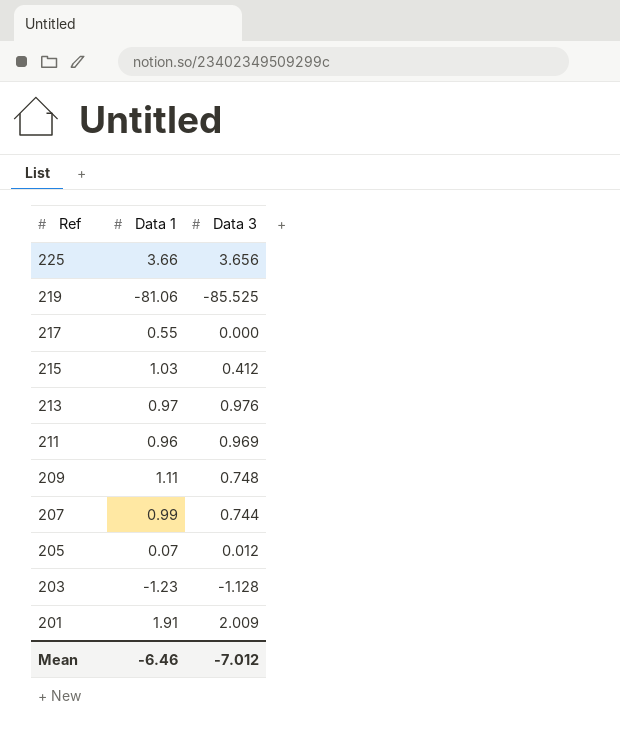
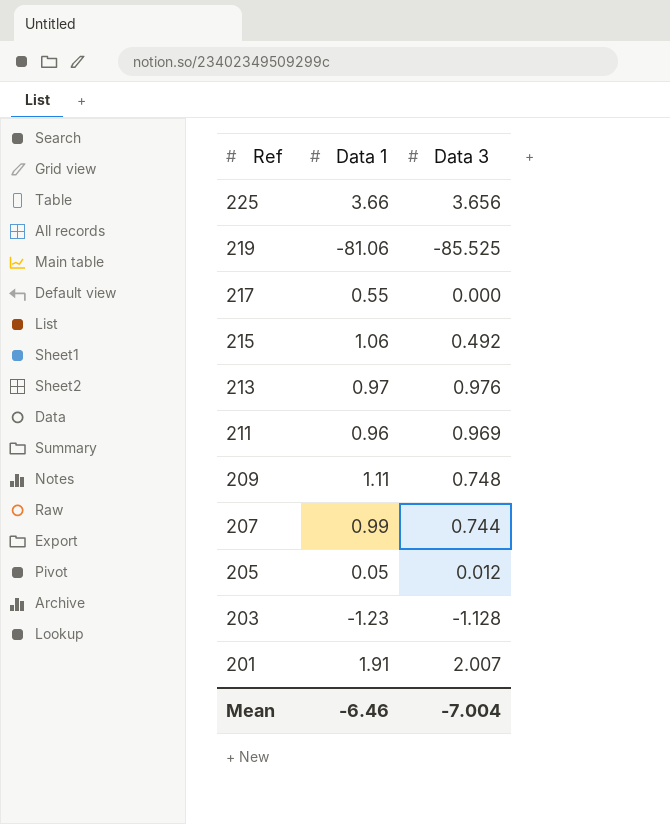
215 | Data 1: 1.03 -> 1.06
215 | Data 3: 0.412 -> 0.492
205 | Data 1: 0.07 -> 0.05
201 | Data 3: 2.009 -> 2.007
Mean | Data 3: -7.012 -> -7.004

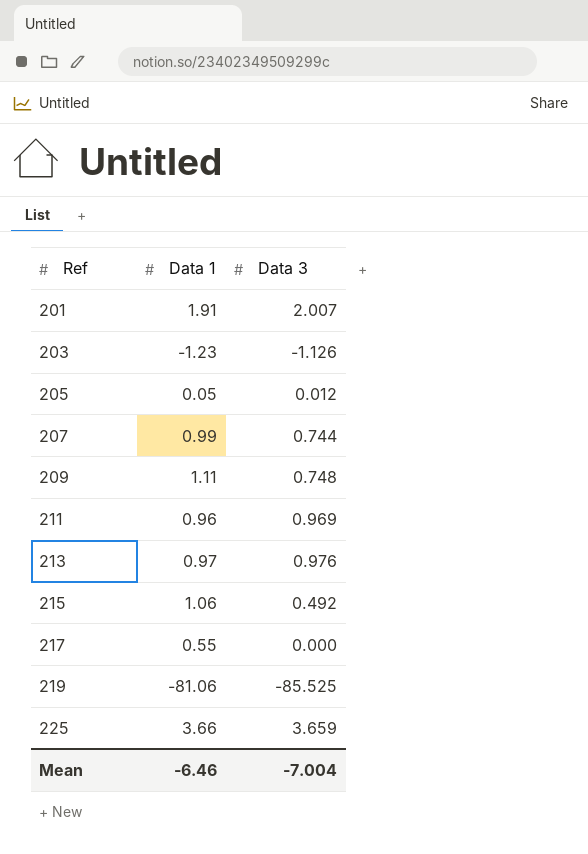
row order: Ref descending -> Ref ascending
203 | Data 3: -1.128 -> -1.126
225 | Data 3: 3.656 -> 3.659

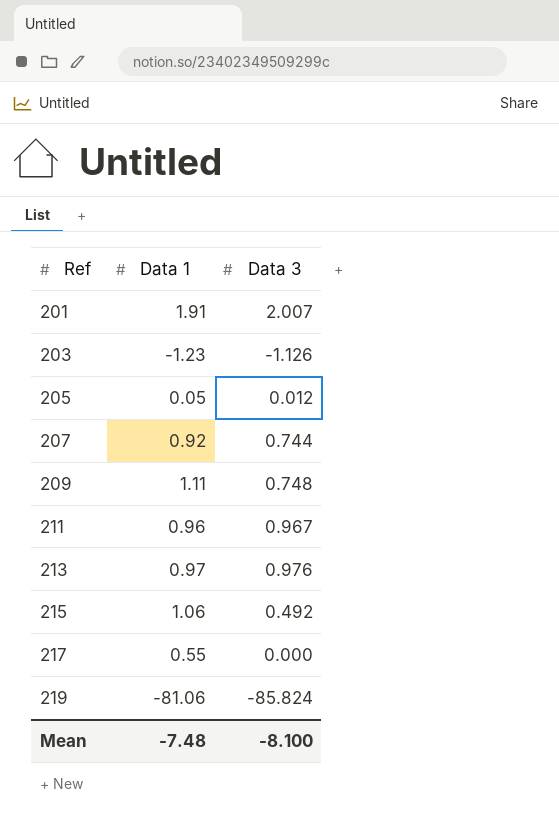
row 225: 3.66 | 3.659 -> none
207 | Data 1: 0.99 -> 0.92
211 | Data 3: 0.969 -> 0.967
219 | Data 3: -85.525 -> -85.824
Mean | Data 1: -6.46 -> -7.48
Mean | Data 3: -7.004 -> -8.100

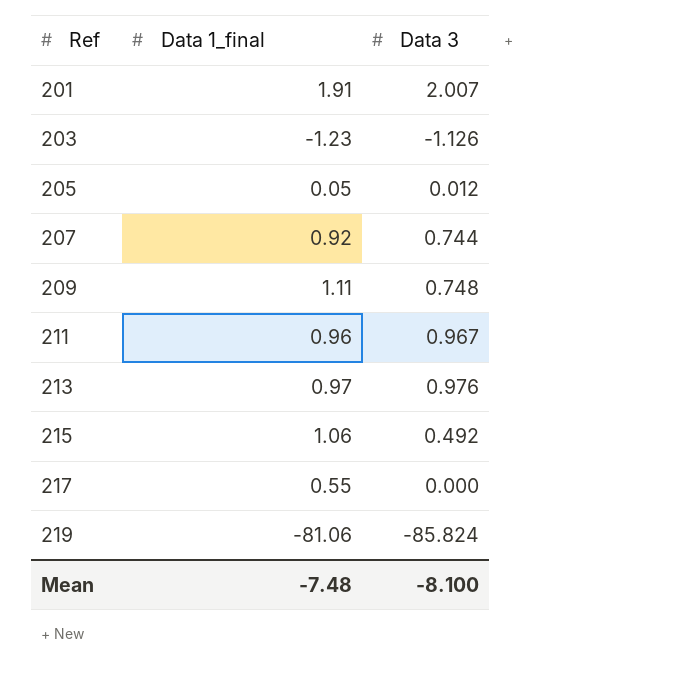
column name: Data 1 -> Data 1_final

